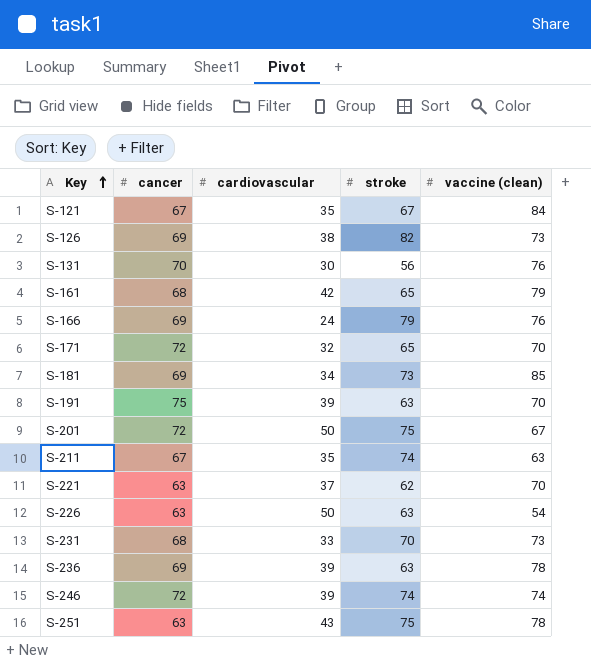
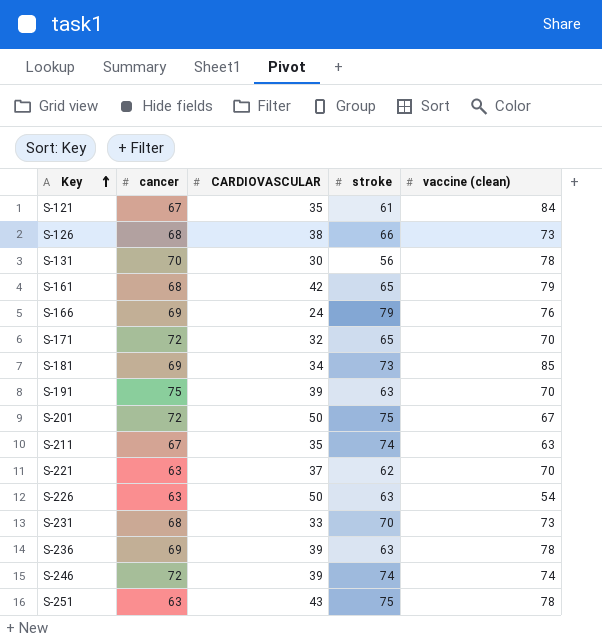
column name: cardiovascular -> CARDIOVASCULAR
S-121 | stroke: 67 -> 61
S-126 | cancer: 69 -> 68
S-126 | stroke: 82 -> 66
S-131 | vaccine (clean): 76 -> 78

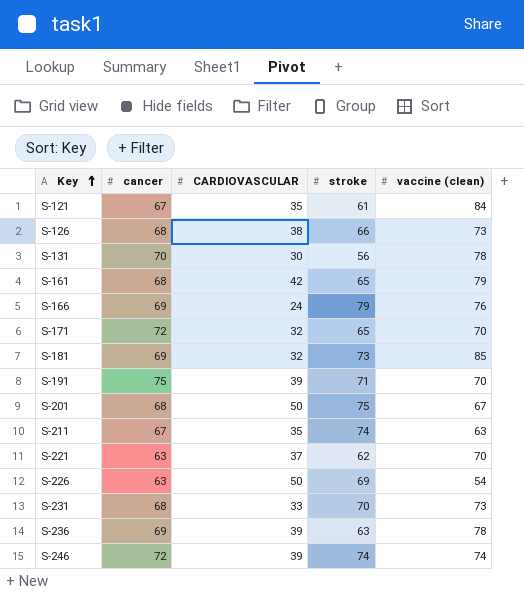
row S-251: 63 | 43 | 75 | 78 -> none
S-181 | CARDIOVASCULAR: 34 -> 32
S-191 | stroke: 63 -> 71
S-201 | cancer: 72 -> 68
S-226 | stroke: 63 -> 69

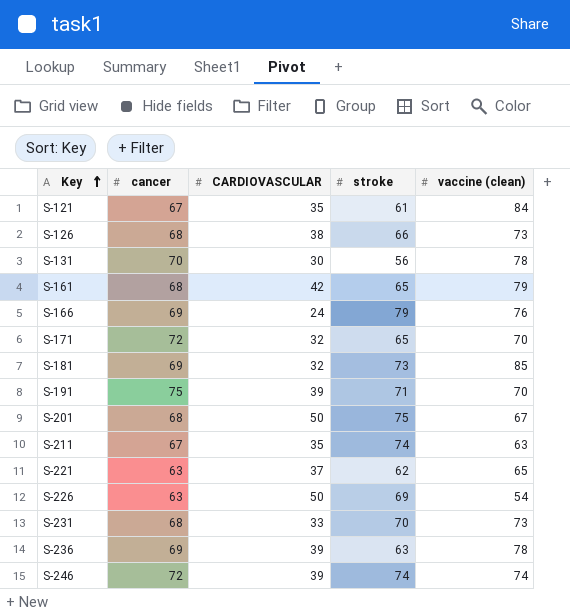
S-221 | vaccine (clean): 70 -> 65

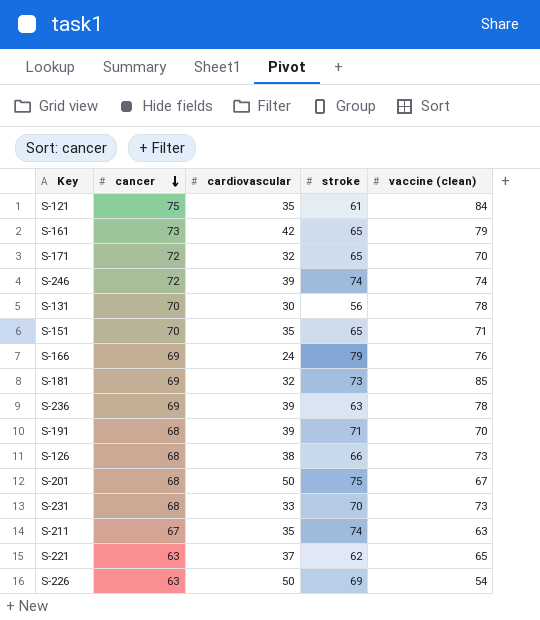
row order: Key ascending -> cancer descending
column name: CARDIOVASCULAR -> cardiovascular
S-121 | cancer: 67 -> 75
S-161 | cancer: 68 -> 73
row S-151: none -> 70 | 35 | 65 | 71
S-191 | cancer: 75 -> 68

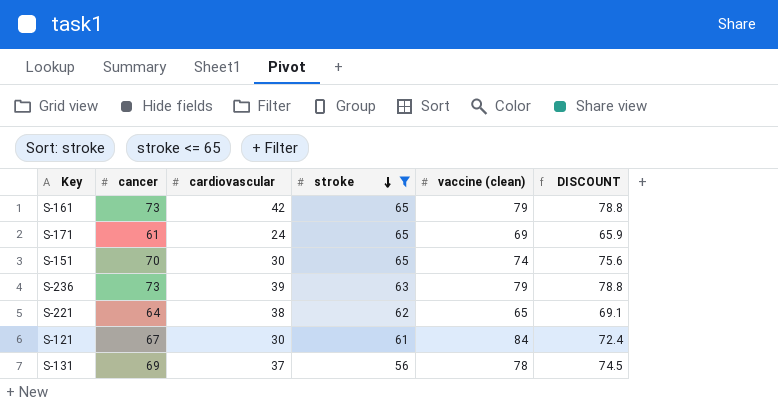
filter: none -> stroke <= 65
row order: cancer descending -> stroke descending
column DISCOUNT | formula: none -> [cancer] * 1.08
S-171 | cancer: 72 -> 61
S-171 | cardiovascular: 32 -> 24
S-171 | vaccine (clean): 70 -> 69
S-151 | cardiovascular: 35 -> 30
S-151 | vaccine (clean): 71 -> 74
S-236 | cancer: 69 -> 73
S-236 | vaccine (clean): 78 -> 79
S-221 | cancer: 63 -> 64
S-221 | cardiovascular: 37 -> 38
S-121 | cancer: 75 -> 67
S-121 | cardiovascular: 35 -> 30
S-131 | cancer: 70 -> 69
S-131 | cardiovascular: 30 -> 37

